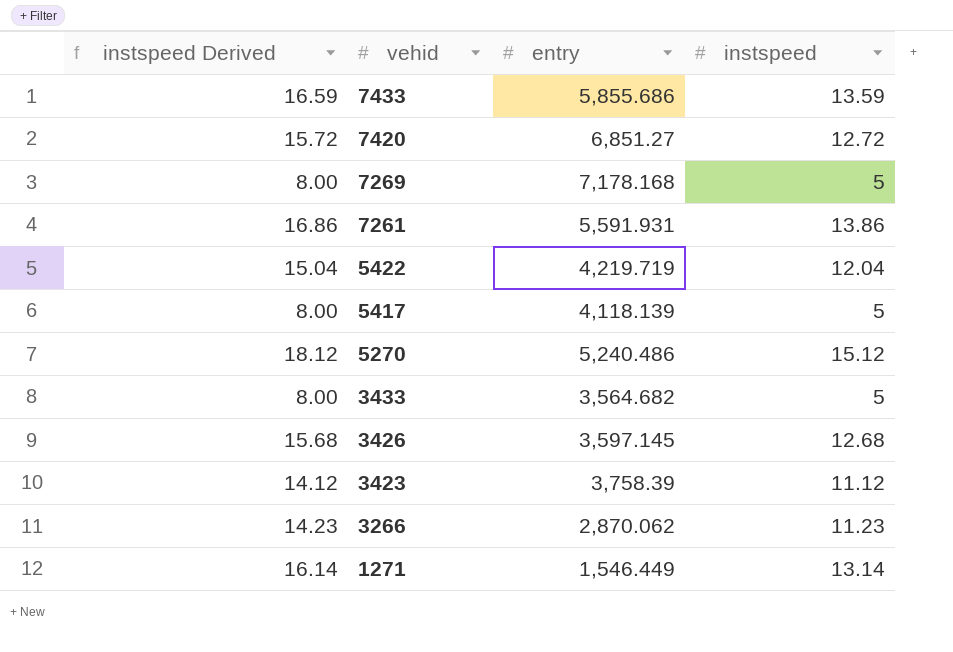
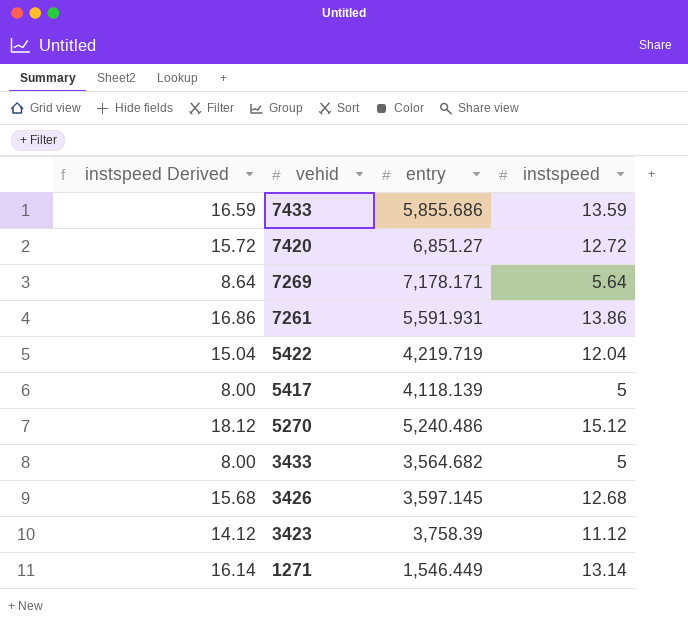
row 3266: 14.23 | 2,870.062 | 11.23 -> none
7269 | instspeed Derived: 8.00 -> 8.64
7269 | entry: 7,178.168 -> 7,178.171
7269 | instspeed: 5 -> 5.64

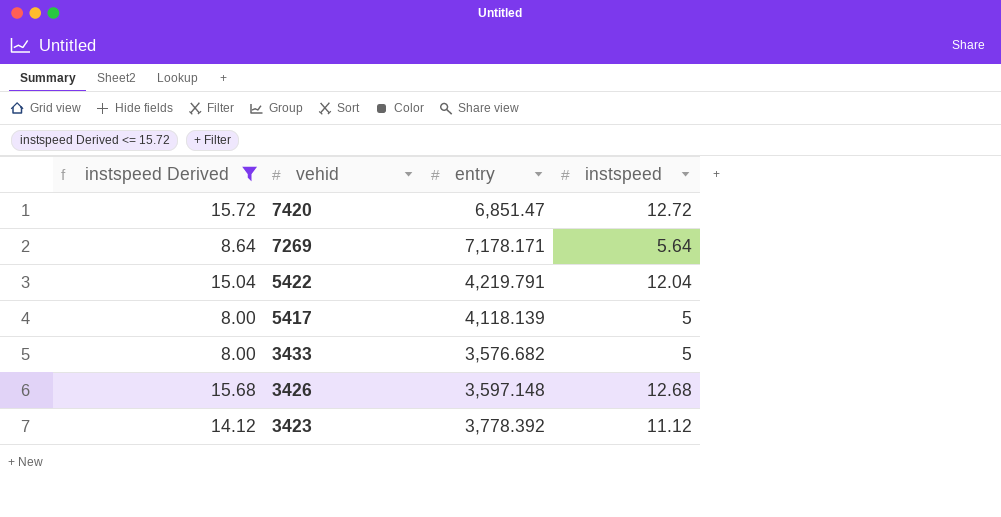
filter: none -> instspeed Derived <= 15.72
7420 | entry: 6,851.27 -> 6,851.47
5422 | entry: 4,219.719 -> 4,219.791
3433 | entry: 3,564.682 -> 3,576.682
3426 | entry: 3,597.145 -> 3,597.148
3423 | entry: 3,758.39 -> 3,778.392

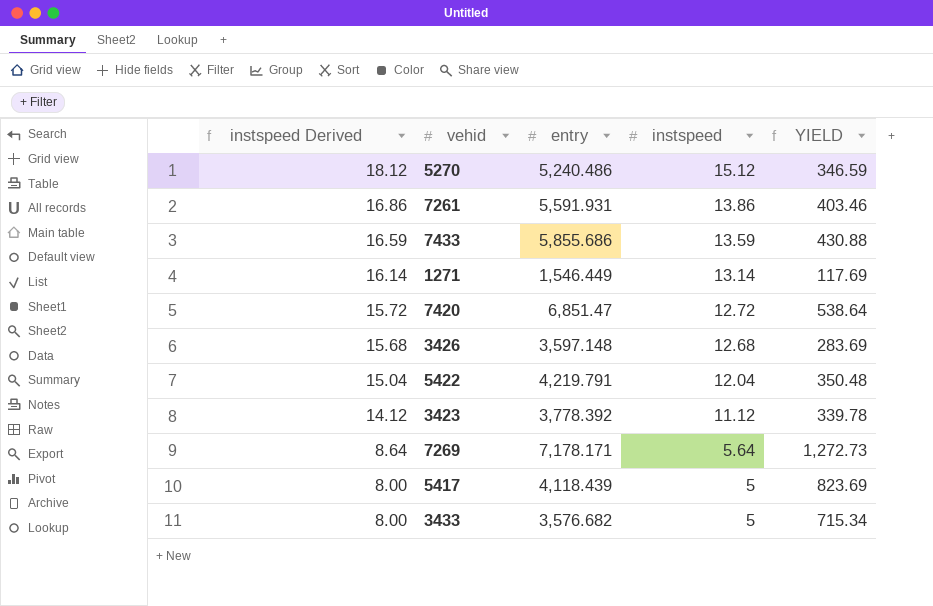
filter: instspeed Derived <= 15.72 -> none
row order: vehid descending -> instspeed Derived descending
column YIELD | formula: none -> [entry] / [instspeed]
5417 | entry: 4,118.139 -> 4,118.439

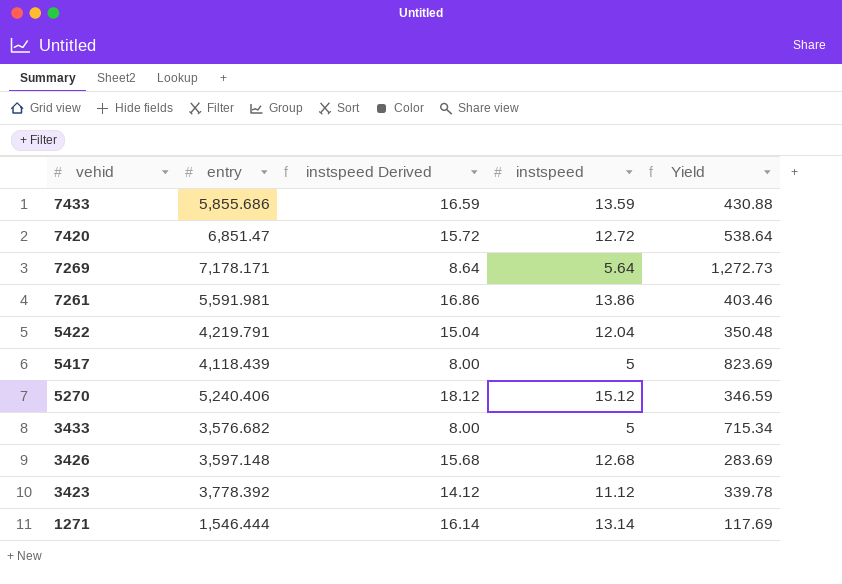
row order: instspeed Derived descending -> vehid descending
column instspeed Derived | position: 1 -> 3
column name: YIELD -> Yield
7261 | entry: 5,591.931 -> 5,591.981
5270 | entry: 5,240.486 -> 5,240.406
1271 | entry: 1,546.449 -> 1,546.444

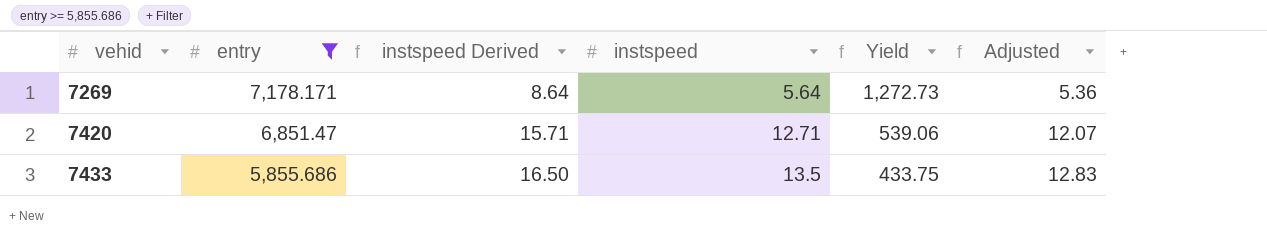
filter: none -> entry >= 5,855.686
row order: vehid descending -> vehid ascending
column Adjusted | formula: none -> [instspeed] * 0.95
7420 | instspeed Derived: 15.72 -> 15.71
7420 | instspeed: 12.72 -> 12.71
7420 | Yield: 538.64 -> 539.06
7433 | instspeed Derived: 16.59 -> 16.50
7433 | instspeed: 13.59 -> 13.5
7433 | Yield: 430.88 -> 433.75

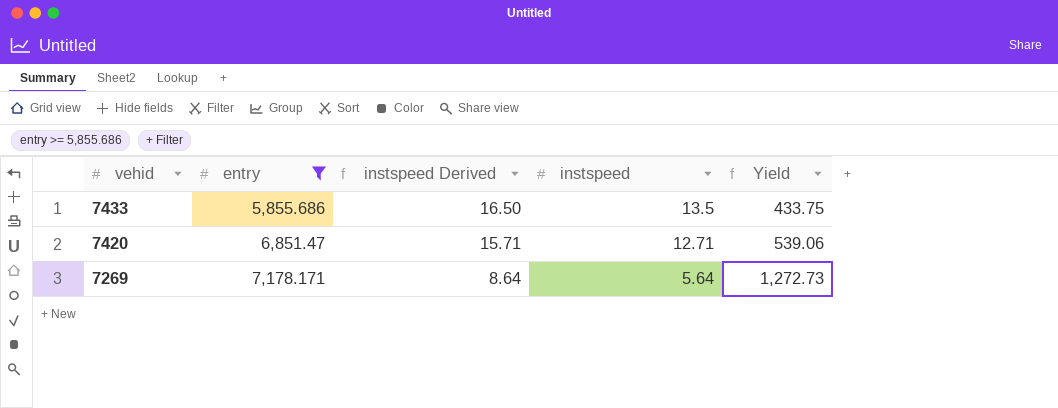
row order: vehid ascending -> vehid descending
column Adjusted | formula: [instspeed] * 0.95 -> none

